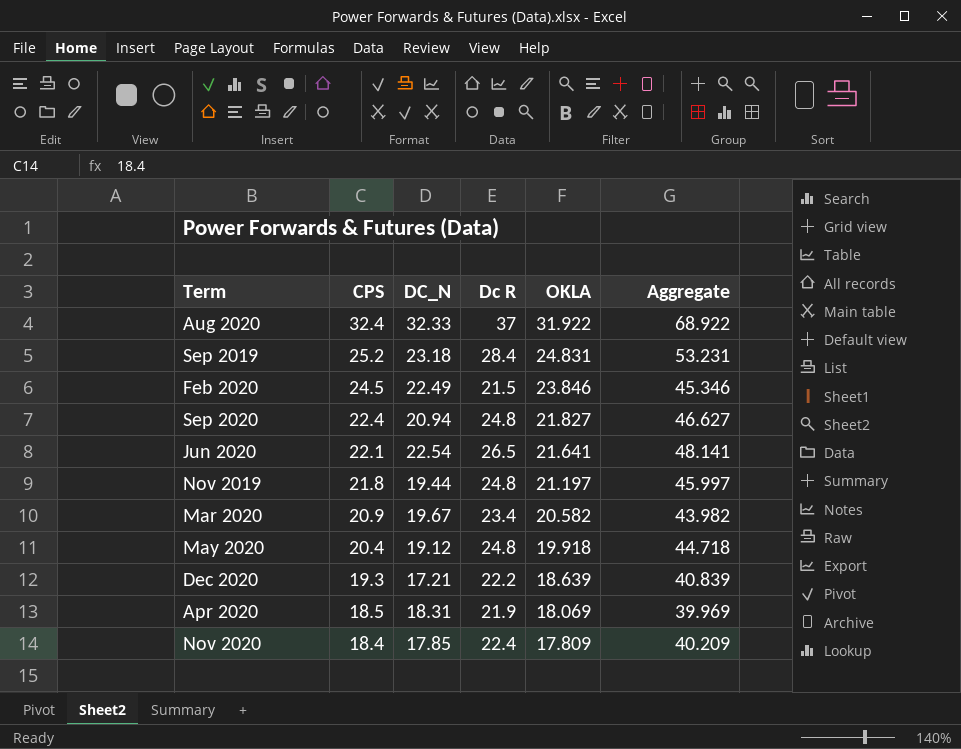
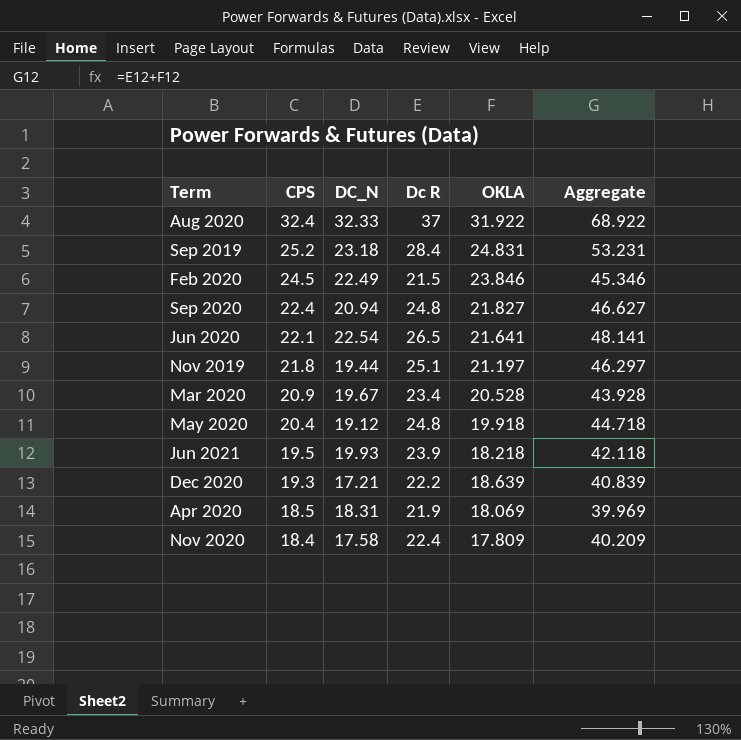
Nov 2019 | Dc R: 24.8 -> 25.1
Nov 2019 | Aggregate: 45.997 -> 46.297
Mar 2020 | OKLA: 20.582 -> 20.528
Mar 2020 | Aggregate: 43.982 -> 43.928
row Jun 2021: none -> 19.5 | 19.93 | 23.9 | 18.218 | 42.118
Nov 2020 | DC_N: 17.85 -> 17.58

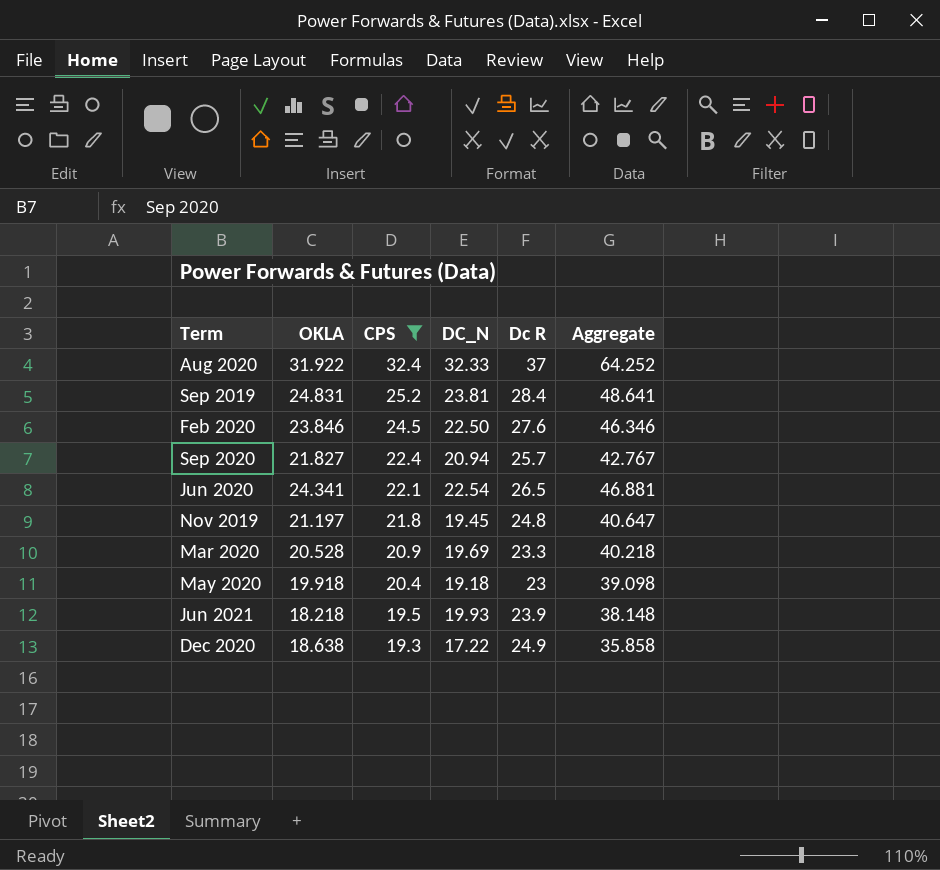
filter: none -> CPS >= 19.3
column OKLA | position: 5 -> 2
column Aggregate | formula: [Dc R] + [OKLA] -> [OKLA] + [DC_N]
Sep 2019 | DC_N: 23.18 -> 23.81
Feb 2020 | DC_N: 22.49 -> 22.50
Feb 2020 | Dc R: 21.5 -> 27.6
Sep 2020 | Dc R: 24.8 -> 25.7
Jun 2020 | OKLA: 21.641 -> 24.341
Nov 2019 | DC_N: 19.44 -> 19.45
Nov 2019 | Dc R: 25.1 -> 24.8
Mar 2020 | DC_N: 19.67 -> 19.69
Mar 2020 | Dc R: 23.4 -> 23.3
May 2020 | DC_N: 19.12 -> 19.18
May 2020 | Dc R: 24.8 -> 23
Dec 2020 | OKLA: 18.639 -> 18.638
Dec 2020 | DC_N: 17.21 -> 17.22
Dec 2020 | Dc R: 22.2 -> 24.9

